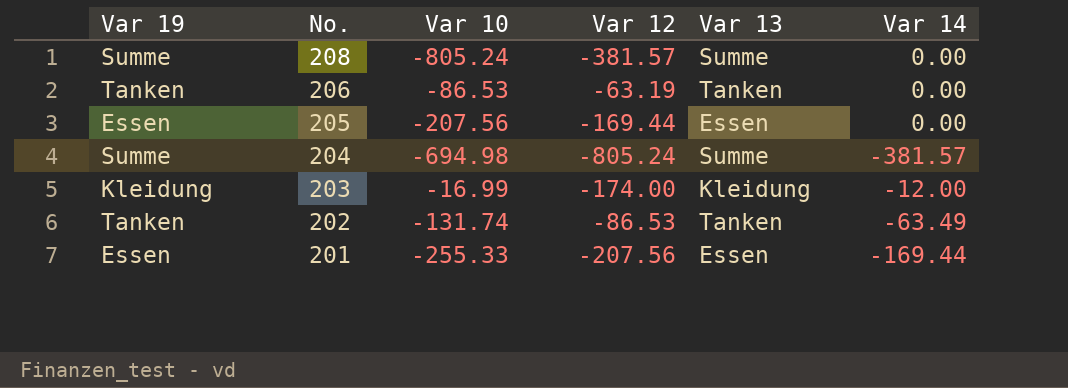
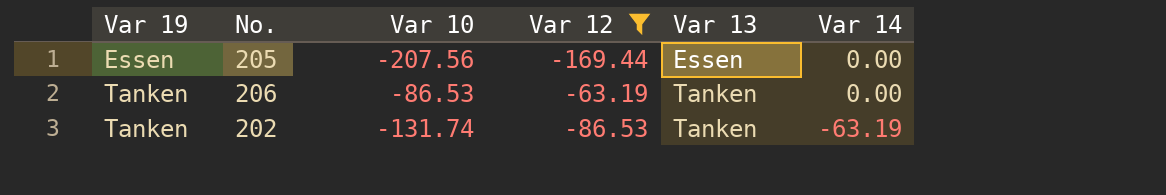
filter: none -> Var 12 >= -169.44
row order: No. descending -> Var 19 ascending
202 | Var 14: -63.49 -> -63.19

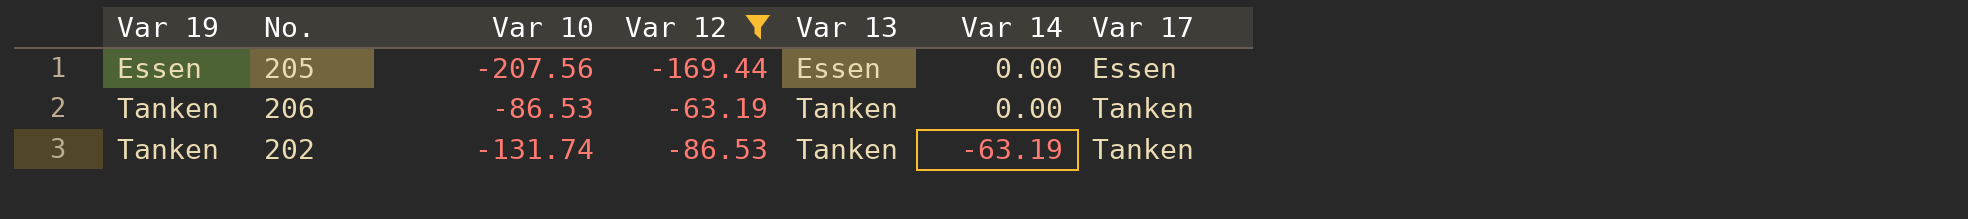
column Var 17 | position: none -> 7

